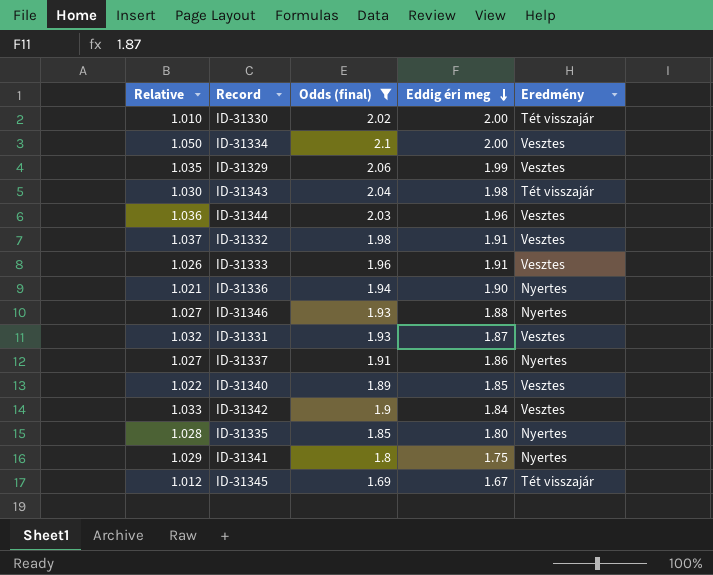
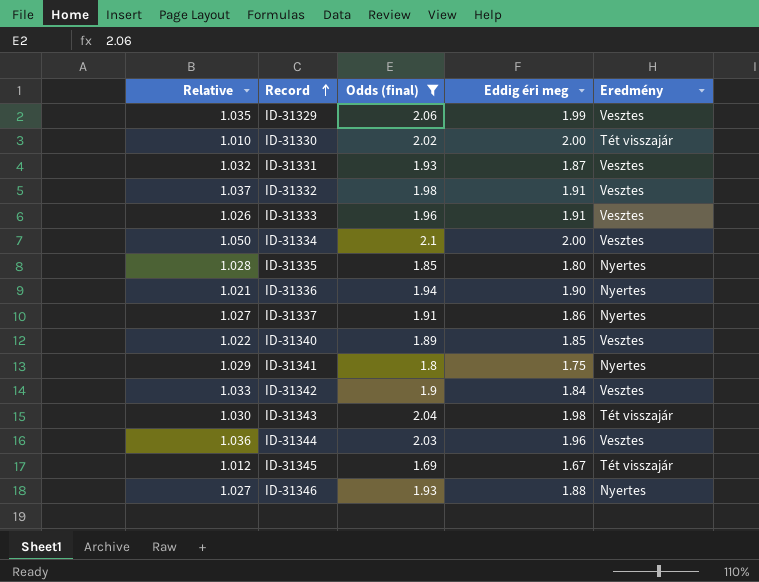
row order: Eddig éri meg descending -> Record ascending

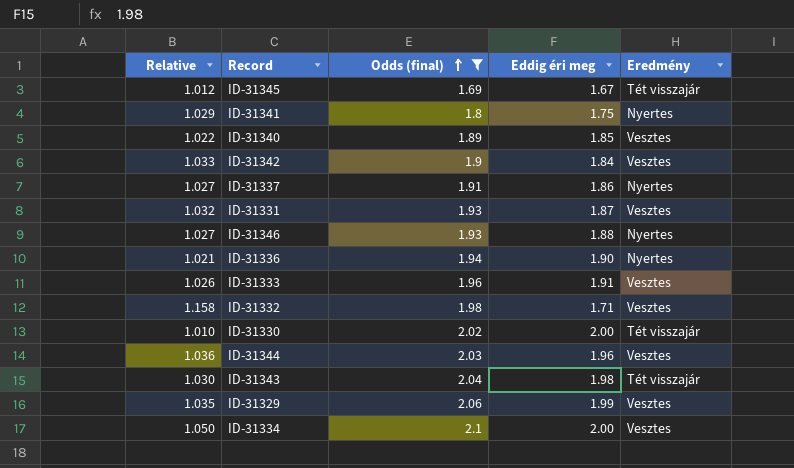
row order: Record ascending -> Odds (final) ascending
row ID-31335: 1.028 | 1.85 | 1.80 | Nyertes -> none
ID-31332 | Relative: 1.037 -> 1.158
ID-31332 | Eddig éri meg: 1.91 -> 1.71

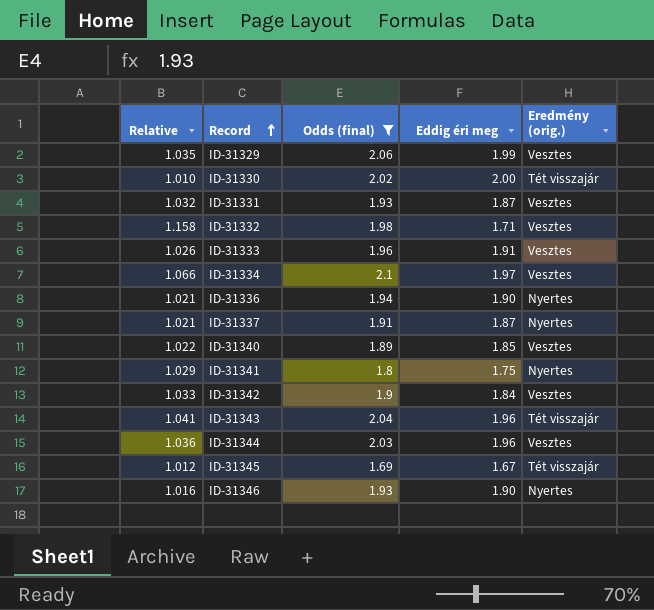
row order: Odds (final) ascending -> Record ascending
column name: Eredmény -> Eredmény (orig.)
ID-31334 | Relative: 1.050 -> 1.066
ID-31334 | Eddig éri meg: 2.00 -> 1.97
ID-31337 | Relative: 1.027 -> 1.021
ID-31337 | Eddig éri meg: 1.86 -> 1.87
ID-31343 | Relative: 1.030 -> 1.041
ID-31343 | Eddig éri meg: 1.98 -> 1.96
ID-31346 | Relative: 1.027 -> 1.016
ID-31346 | Eddig éri meg: 1.88 -> 1.90

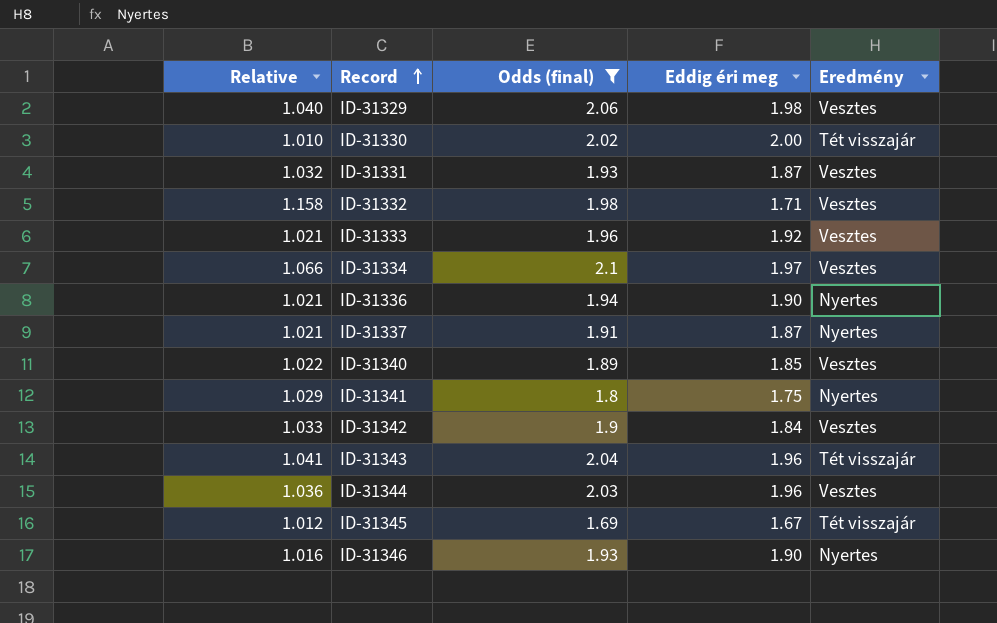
column name: Eredmény (orig.) -> Eredmény
ID-31329 | Relative: 1.035 -> 1.040
ID-31329 | Eddig éri meg: 1.99 -> 1.98
ID-31333 | Relative: 1.026 -> 1.021
ID-31333 | Eddig éri meg: 1.91 -> 1.92

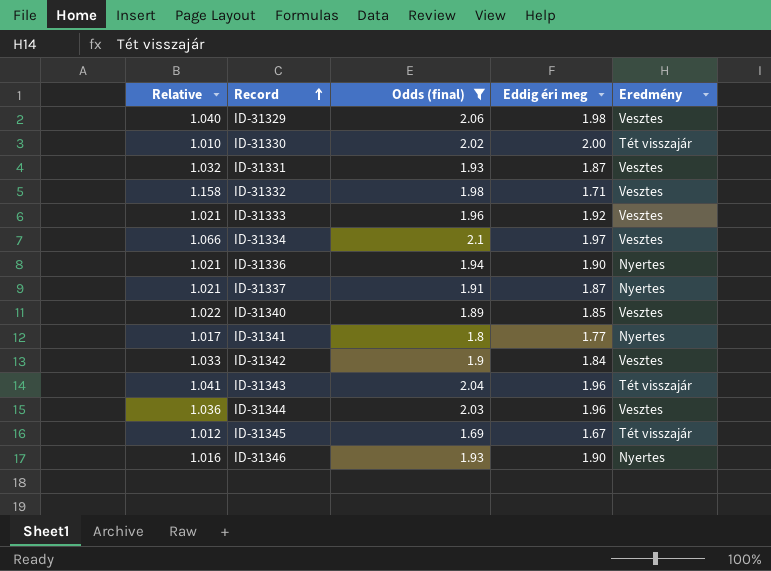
ID-31341 | Relative: 1.029 -> 1.017
ID-31341 | Eddig éri meg: 1.75 -> 1.77

